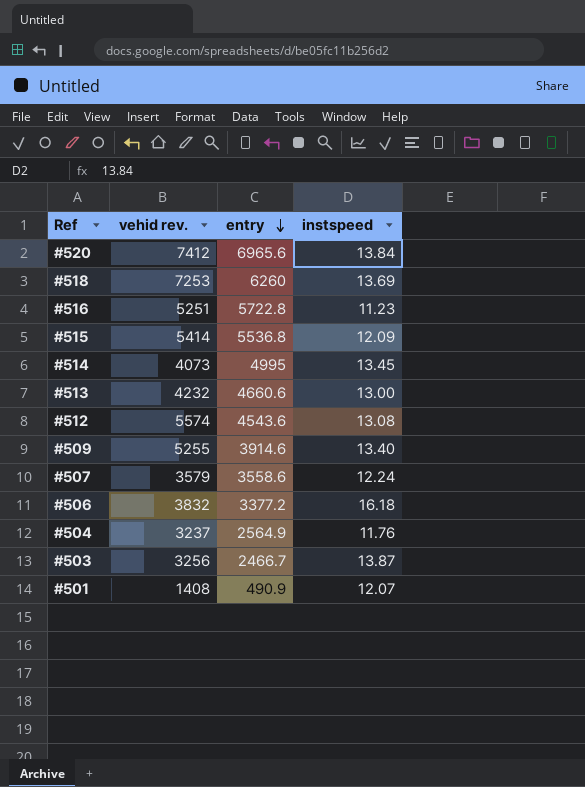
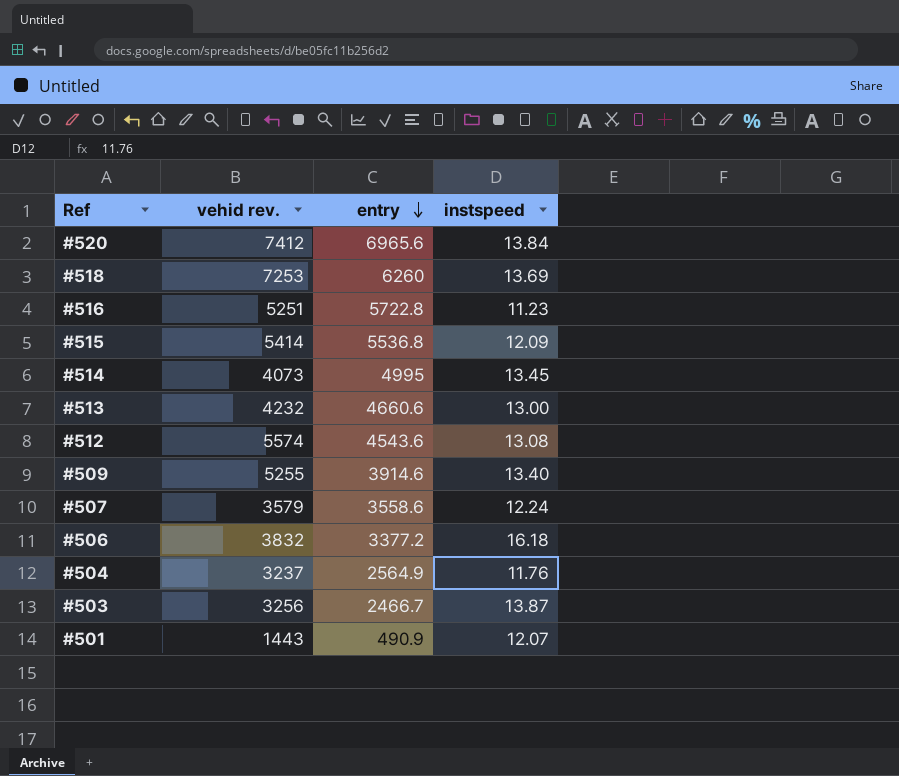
#501 | vehid rev.: 1408 -> 1443

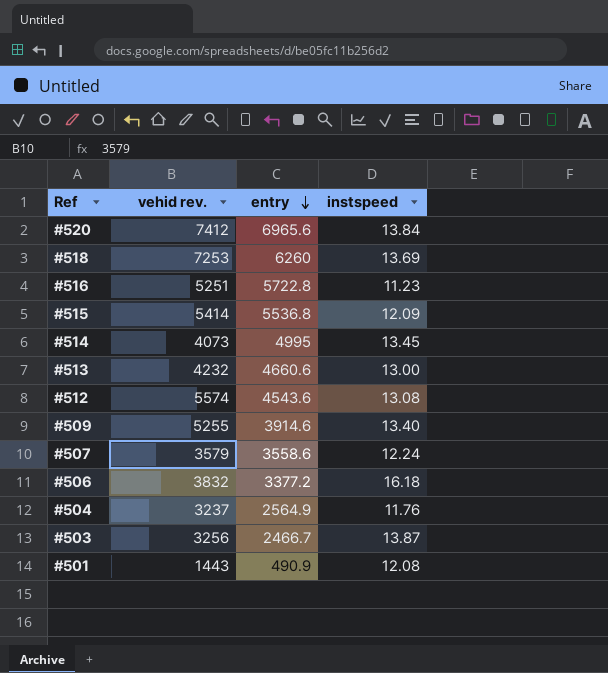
#501 | instspeed: 12.07 -> 12.08

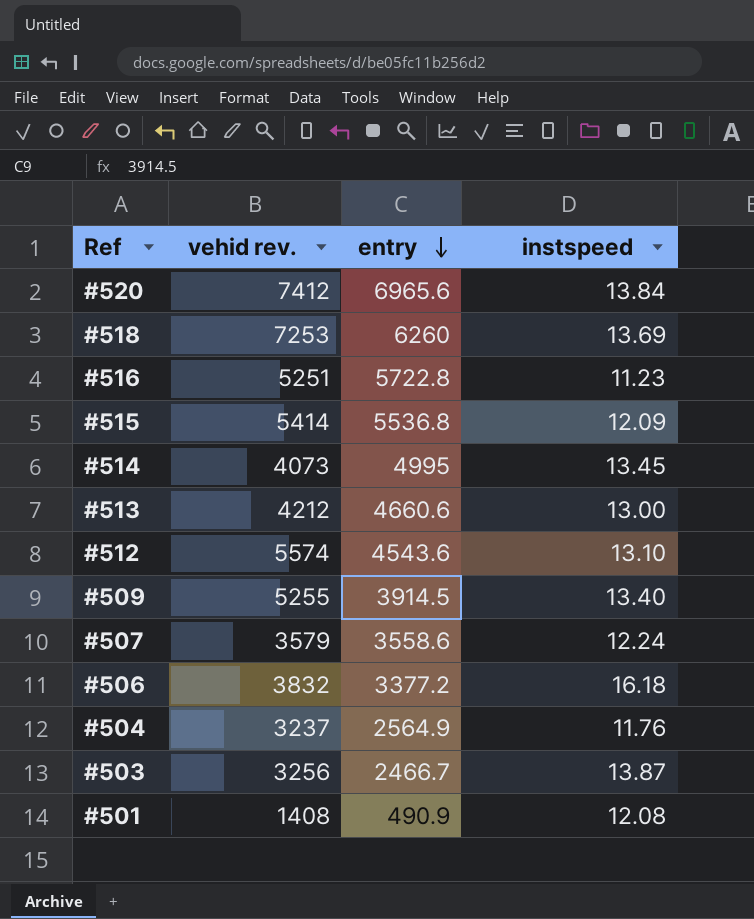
#513 | vehid rev.: 4232 -> 4212
#512 | instspeed: 13.08 -> 13.10
#509 | entry: 3914.6 -> 3914.5
#501 | vehid rev.: 1443 -> 1408

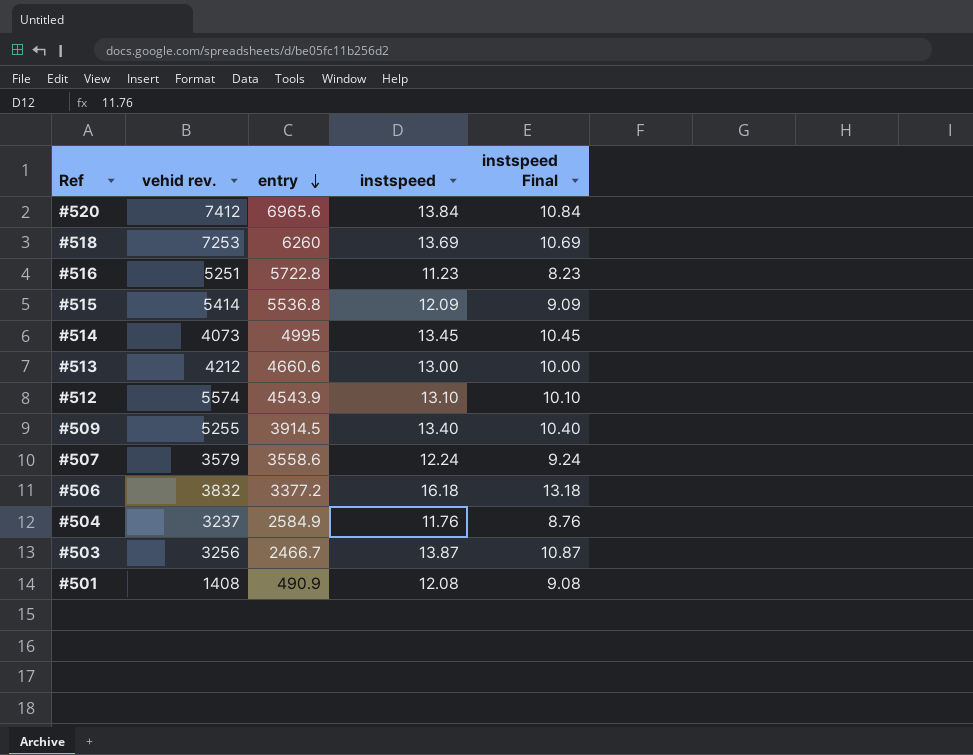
column instspeed Final | formula: none -> [instspeed] - 3
#512 | entry: 4543.6 -> 4543.9
#504 | entry: 2564.9 -> 2584.9

